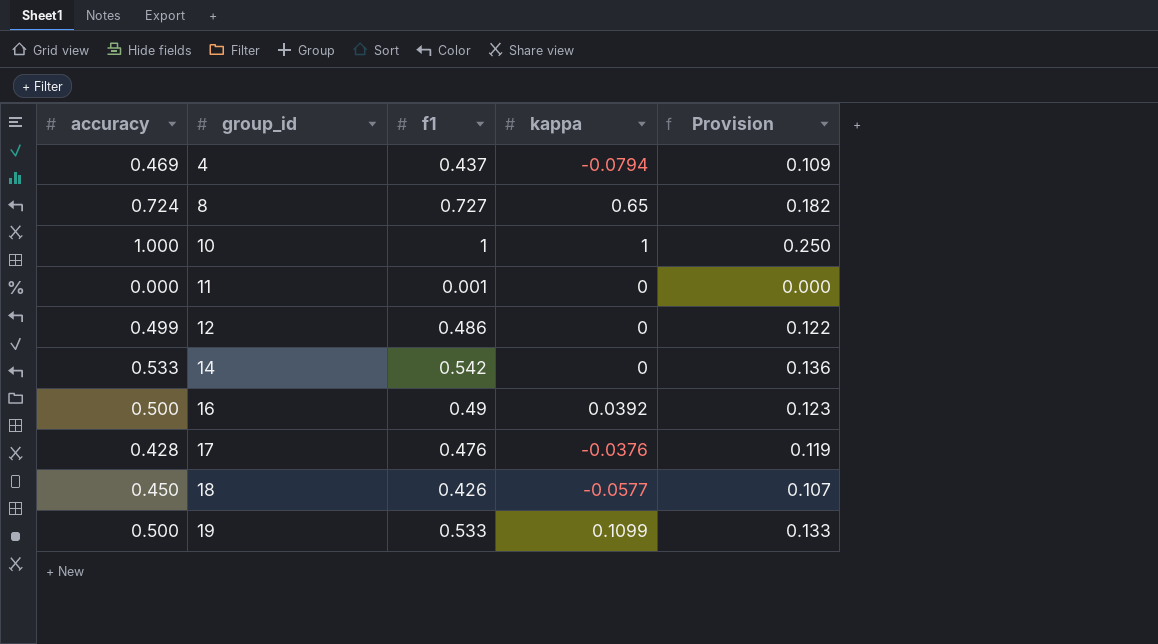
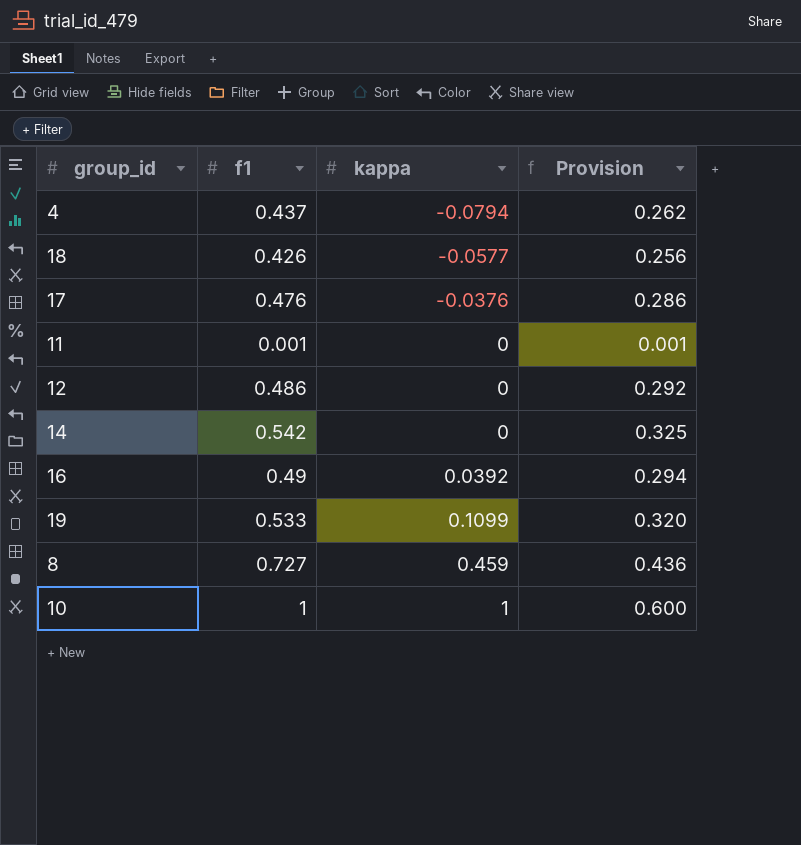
row order: group_id ascending -> kappa ascending
column accuracy | position: 1 -> none
column Provision | formula: [f1] * 0.25 -> [f1] * 0.6
8 | kappa: 0.65 -> 0.459

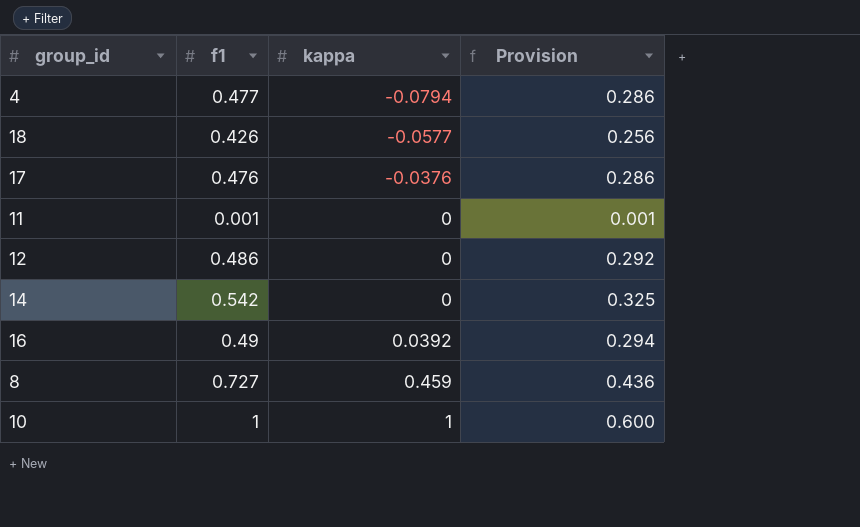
row 19: 0.533 | 0.1099 | 0.320 -> none
4 | f1: 0.437 -> 0.477
4 | Provision: 0.262 -> 0.286

